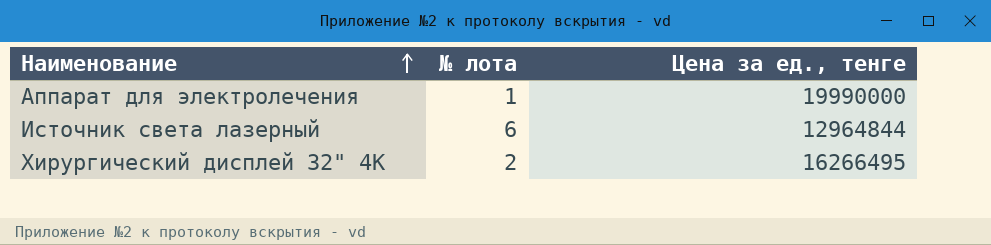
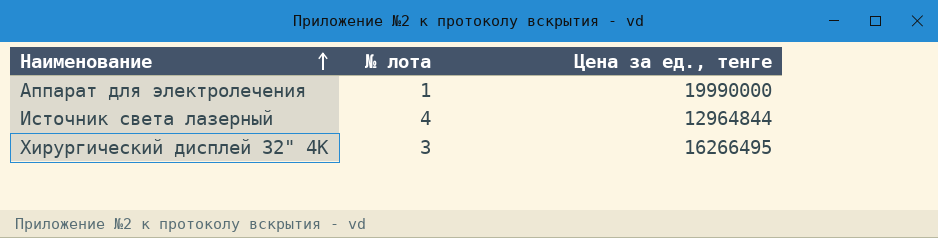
Источник света лазерный | № лота: 6 -> 4
Хирургический дисплей 32" 4K | № лота: 2 -> 3

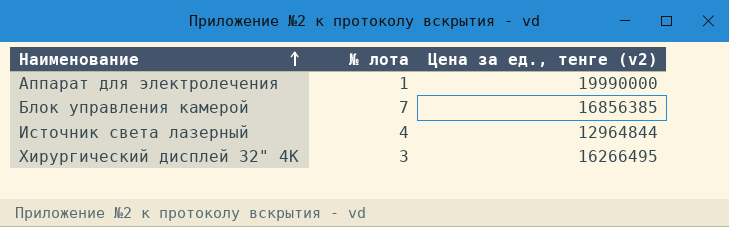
column name: Цена за ед., тенге -> Цена за ед., тенге (v2)
row Блок управления камерой: none -> 7 | 16856385

